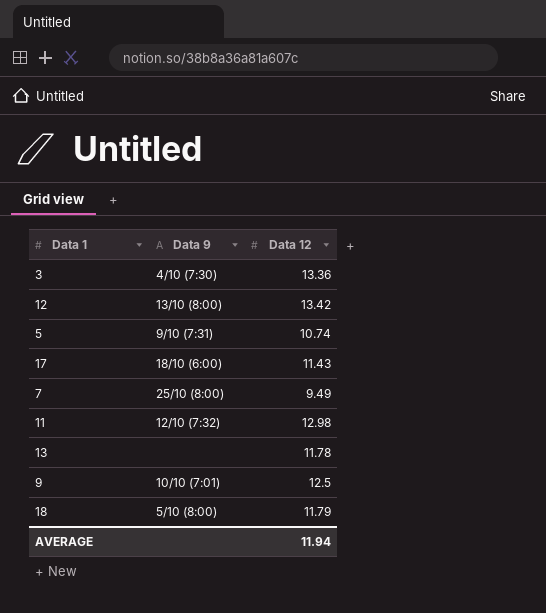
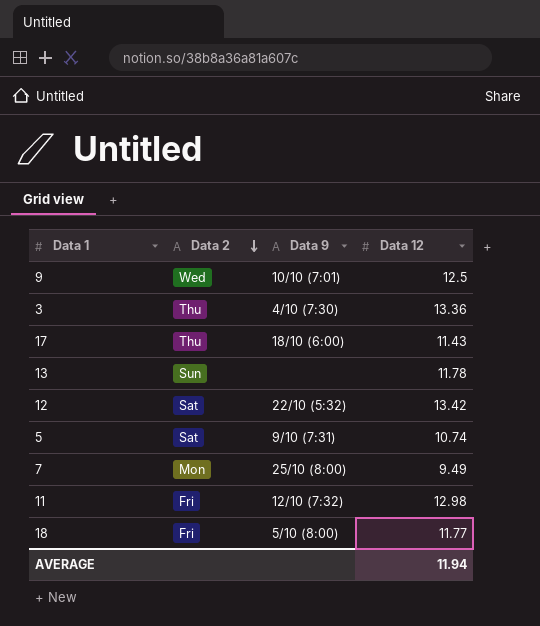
row order: none -> Data 2 descending
column Data 2 | position: none -> 2
12 | Data 9: 13/10 (8:00) -> 22/10 (5:32)
18 | Data 12: 11.79 -> 11.77

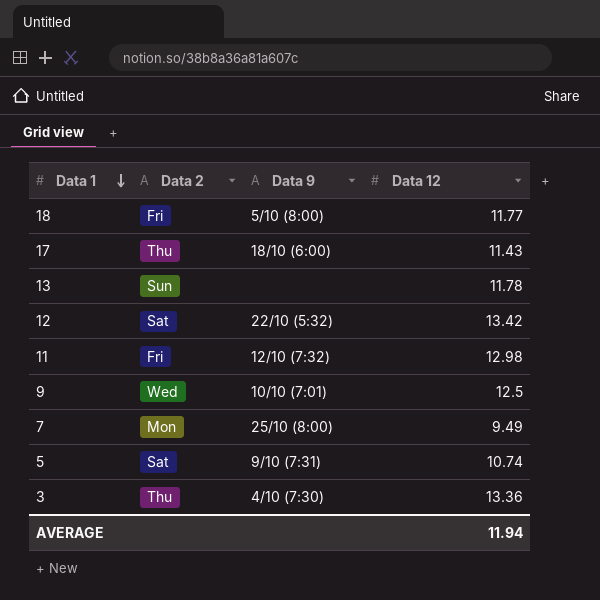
row order: Data 2 descending -> Data 1 descending

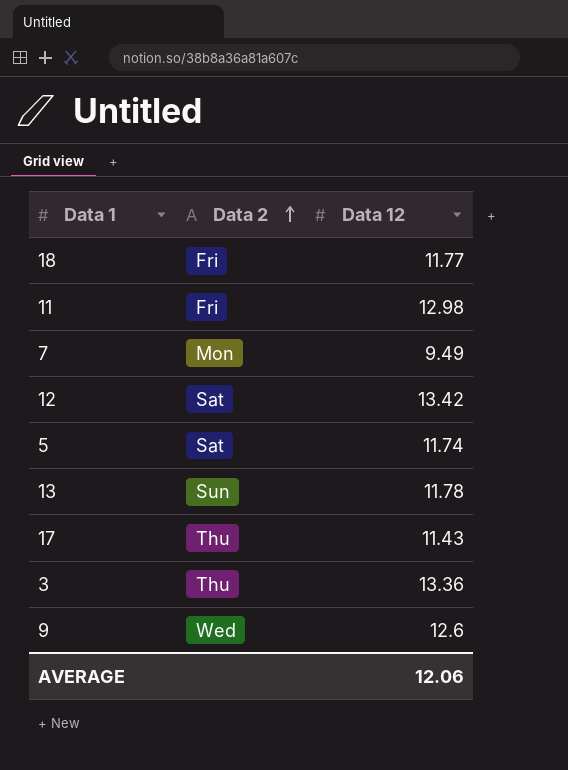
row order: Data 1 descending -> Data 2 ascending
column Data 9 | position: 3 -> none
5 | Data 12: 10.74 -> 11.74
9 | Data 12: 12.5 -> 12.6
AVERAGE | Data 12: 11.94 -> 12.06

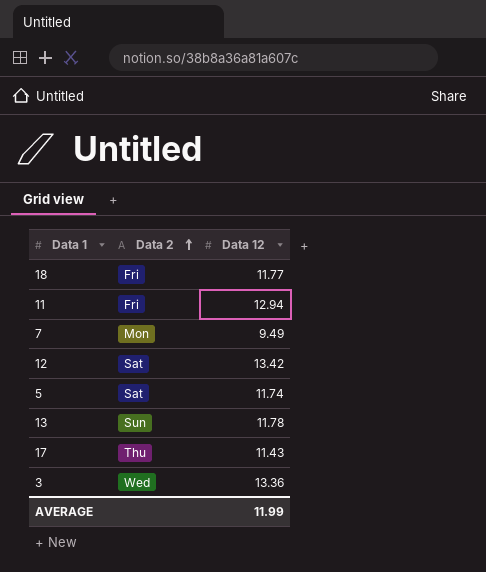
row 9: Wed | 12.6 -> none
11 | Data 12: 12.98 -> 12.94
3 | Data 2: Thu -> Wed
AVERAGE | Data 12: 12.06 -> 11.99

